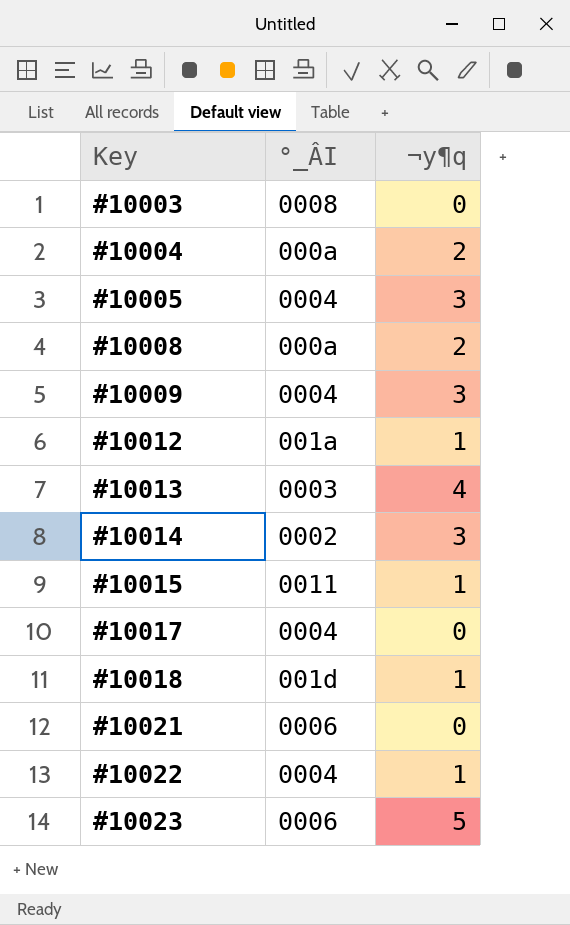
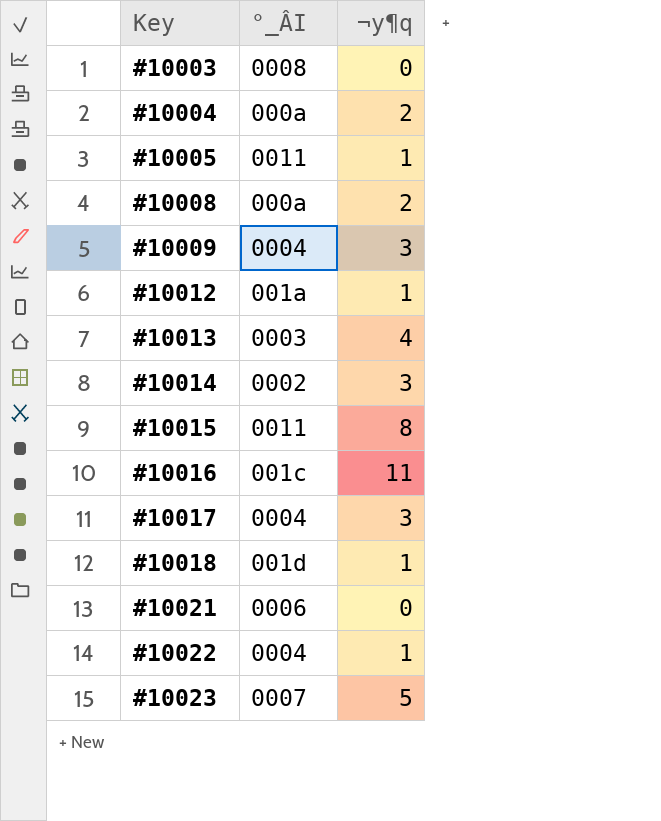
#10005 | °_ÂI: 0004 -> 0011
#10005 | ¬y¶q: 3 -> 1
#10015 | ¬y¶q: 1 -> 8
row #10016: none -> 001c | 11
#10017 | ¬y¶q: 0 -> 3
#10023 | °_ÂI: 0006 -> 0007

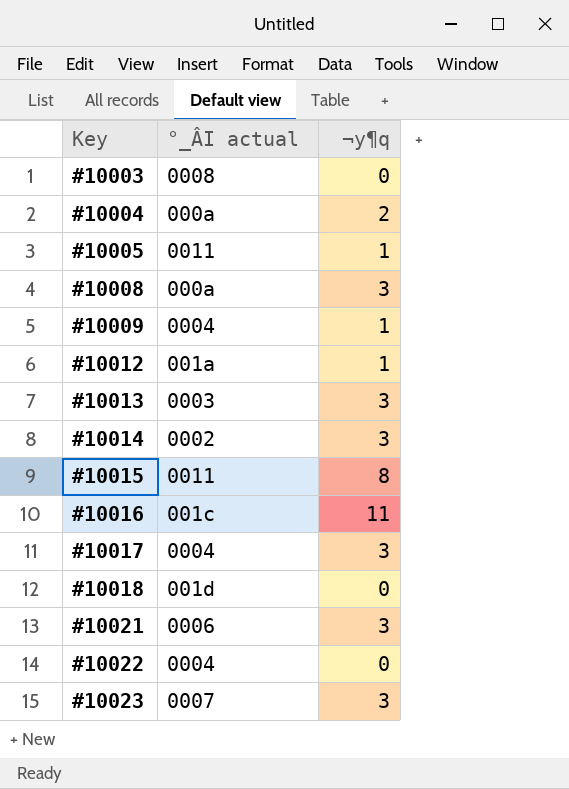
column name: °_ÂI -> °_ÂI actual
#10008 | ¬y¶q: 2 -> 3
#10009 | ¬y¶q: 3 -> 1
#10013 | ¬y¶q: 4 -> 3
#10018 | ¬y¶q: 1 -> 0
#10021 | ¬y¶q: 0 -> 3
#10022 | ¬y¶q: 1 -> 0
#10023 | ¬y¶q: 5 -> 3

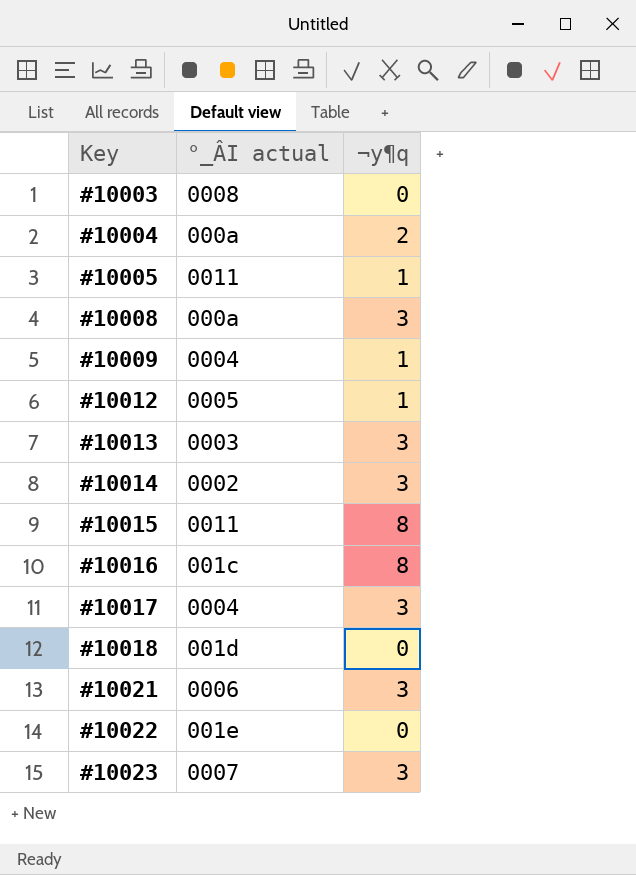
#10012 | °_ÂI actual: 001a -> 0005
#10016 | ¬y¶q: 11 -> 8
#10022 | °_ÂI actual: 0004 -> 001e

